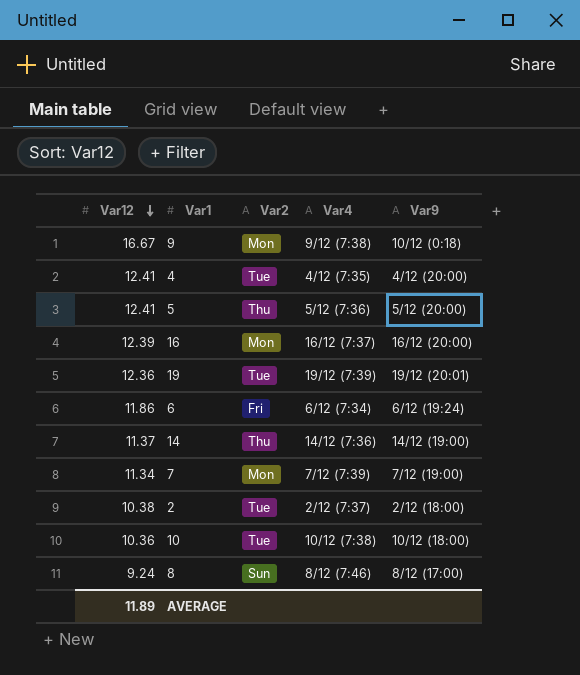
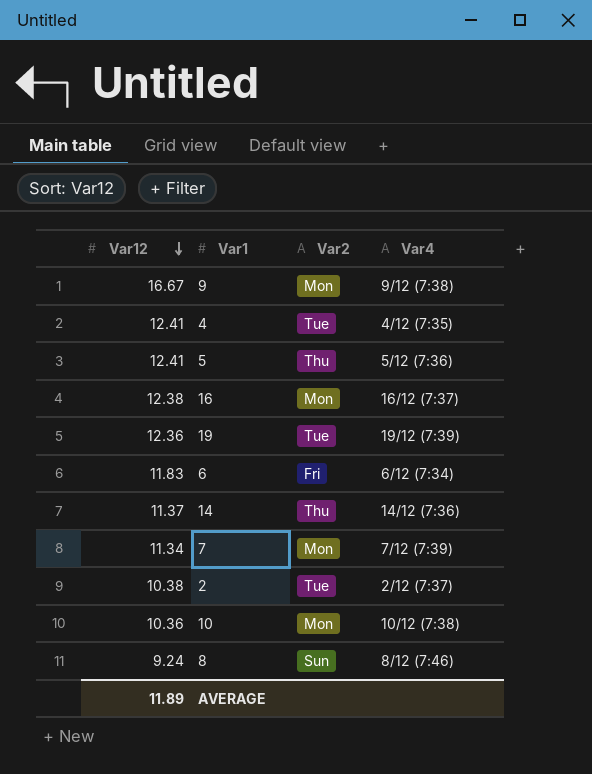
column Var9 | position: 5 -> none
16 | Var12: 12.39 -> 12.38
6 | Var12: 11.86 -> 11.83
10 | Var2: Tue -> Mon

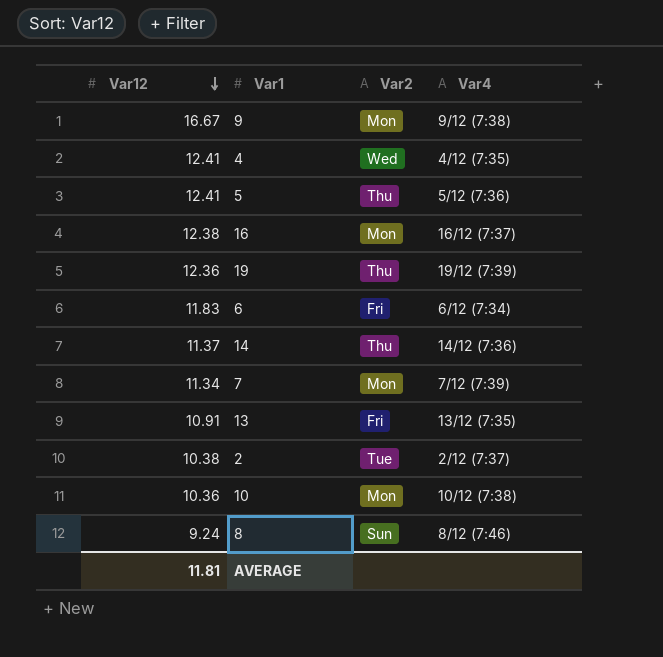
4 | Var2: Tue -> Wed
19 | Var2: Tue -> Thu
row 13: none -> 10.91 | Fri | 13/12 (7:35)
AVERAGE | Var12: 11.89 -> 11.81

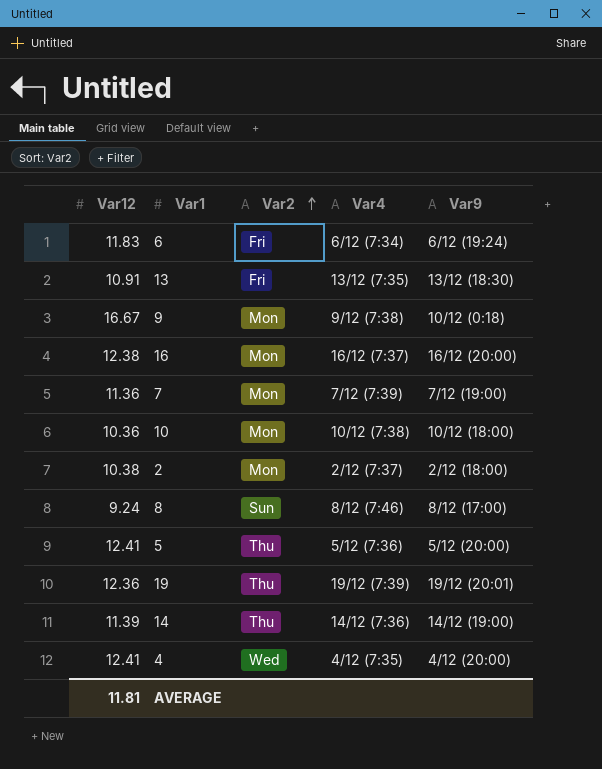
row order: Var12 descending -> Var2 ascending
column Var9 | position: none -> 5
7 | Var12: 11.34 -> 11.36
2 | Var2: Tue -> Mon
14 | Var12: 11.37 -> 11.39

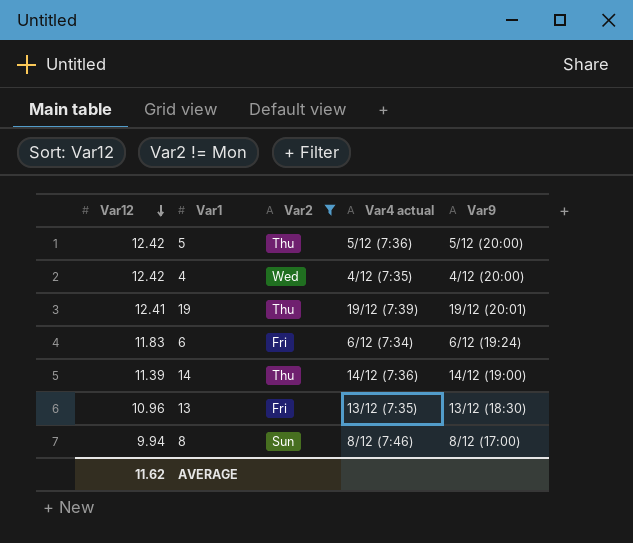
filter: none -> Var2 != Mon
row order: Var2 ascending -> Var12 descending
column name: Var4 -> Var4 actual
5 | Var12: 12.41 -> 12.42
4 | Var12: 12.41 -> 12.42
19 | Var12: 12.36 -> 12.41
13 | Var12: 10.91 -> 10.96
8 | Var12: 9.24 -> 9.94
AVERAGE | Var12: 11.81 -> 11.62

